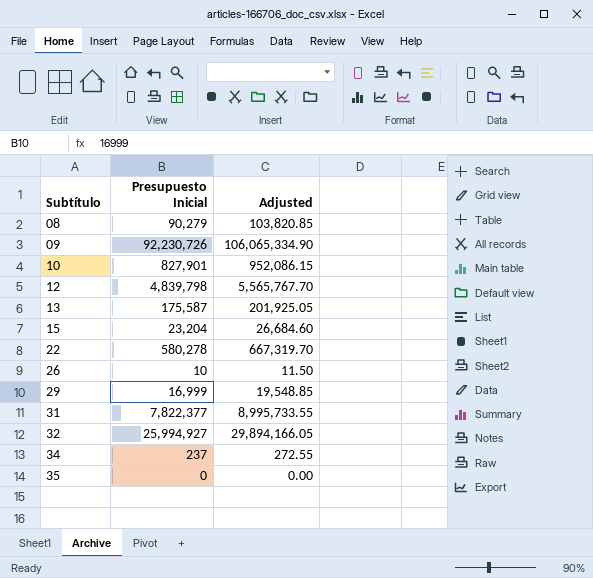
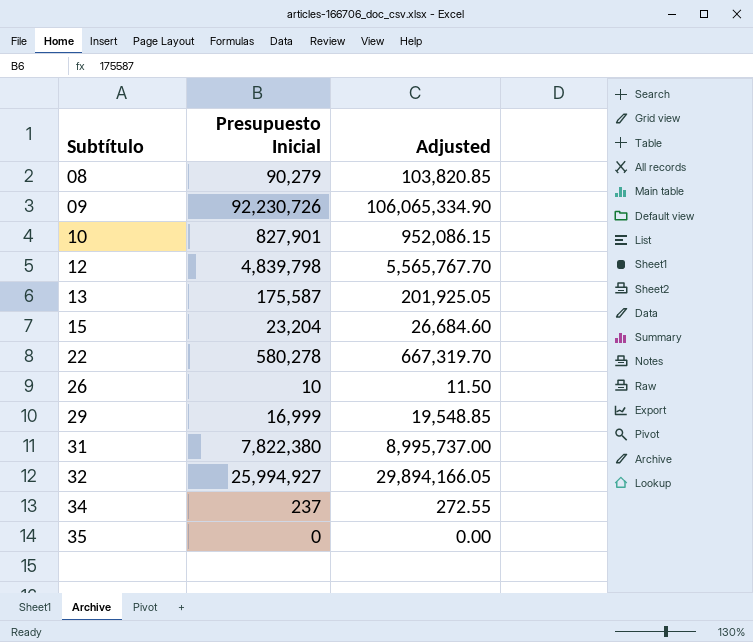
31 | Presupuesto Inicial: 7,822,377 -> 7,822,380
31 | Adjusted: 8,995,733.55 -> 8,995,737.00

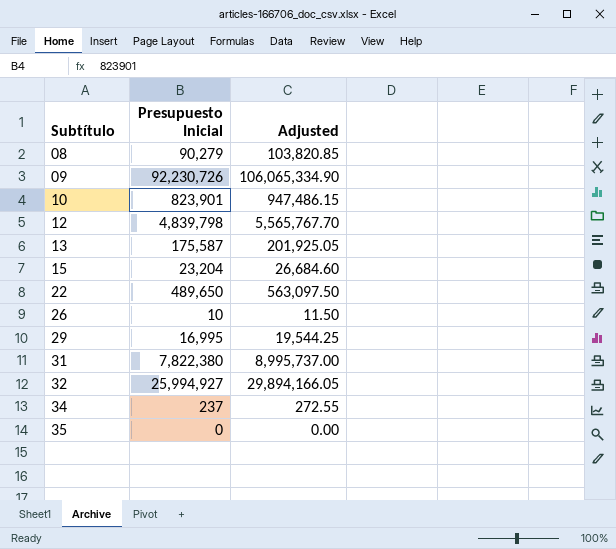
10 | Presupuesto Inicial: 827,901 -> 823,901
10 | Adjusted: 952,086.15 -> 947,486.15
22 | Presupuesto Inicial: 580,278 -> 489,650
22 | Adjusted: 667,319.70 -> 563,097.50
29 | Presupuesto Inicial: 16,999 -> 16,995
29 | Adjusted: 19,548.85 -> 19,544.25

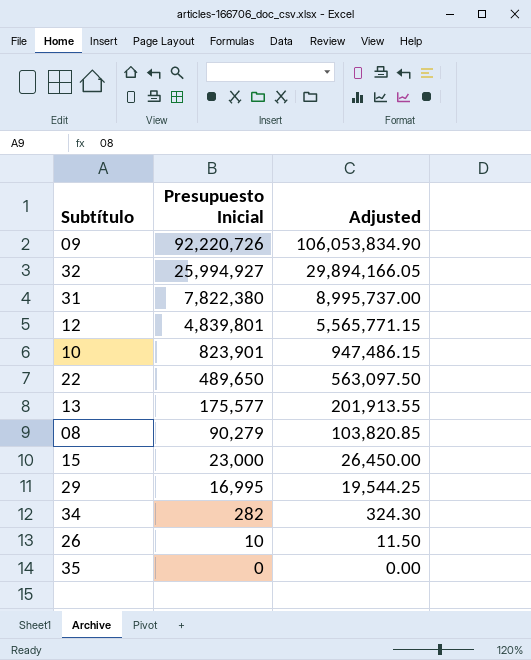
row order: Subtítulo ascending -> Presupuesto Inicial descending
09 | Presupuesto Inicial: 92,230,726 -> 92,220,726
09 | Adjusted: 106,065,334.90 -> 106,053,834.90
12 | Presupuesto Inicial: 4,839,798 -> 4,839,801
12 | Adjusted: 5,565,767.70 -> 5,565,771.15
13 | Presupuesto Inicial: 175,587 -> 175,577
13 | Adjusted: 201,925.05 -> 201,913.55
15 | Presupuesto Inicial: 23,204 -> 23,000
15 | Adjusted: 26,684.60 -> 26,450.00
34 | Presupuesto Inicial: 237 -> 282
34 | Adjusted: 272.55 -> 324.30

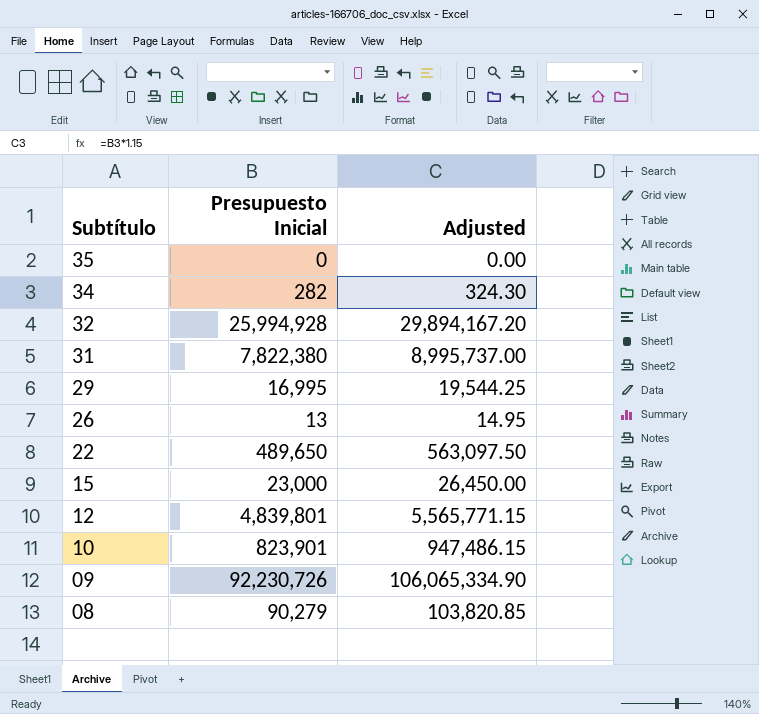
row order: Presupuesto Inicial descending -> Subtítulo descending
row 13: 175,577 | 201,913.55 -> none
32 | Presupuesto Inicial: 25,994,927 -> 25,994,928
32 | Adjusted: 29,894,166.05 -> 29,894,167.20
26 | Presupuesto Inicial: 10 -> 13
26 | Adjusted: 11.50 -> 14.95
09 | Presupuesto Inicial: 92,220,726 -> 92,230,726
09 | Adjusted: 106,053,834.90 -> 106,065,334.90

